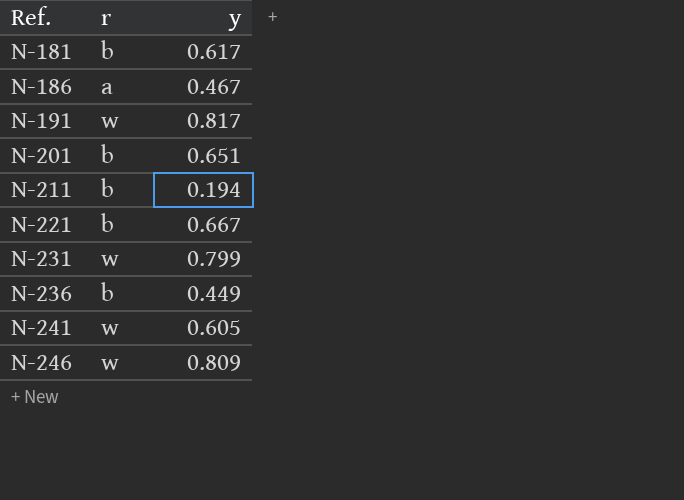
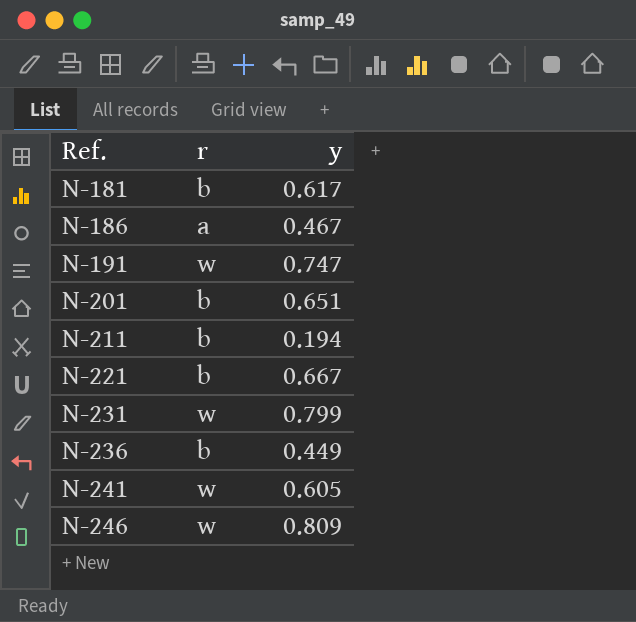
N-191 | y: 0.817 -> 0.747

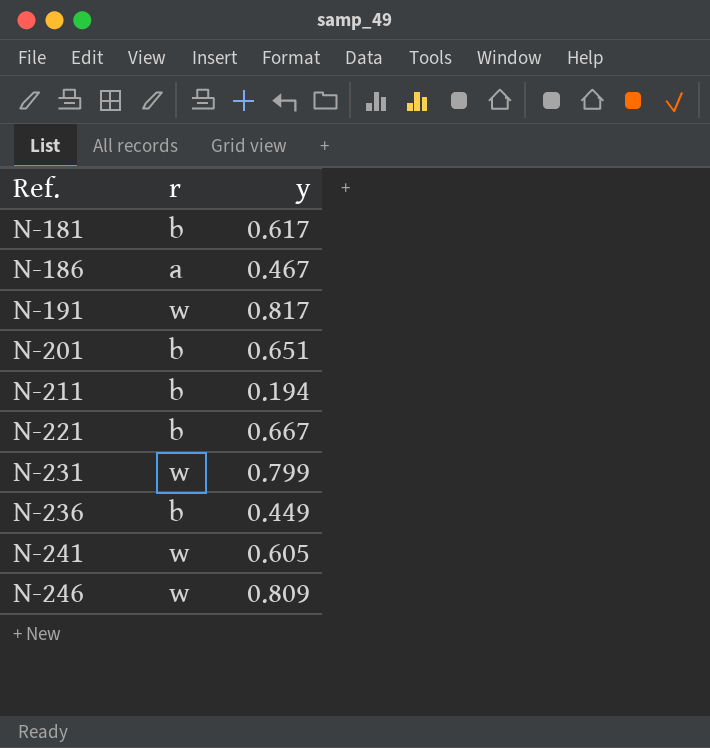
N-191 | y: 0.747 -> 0.817

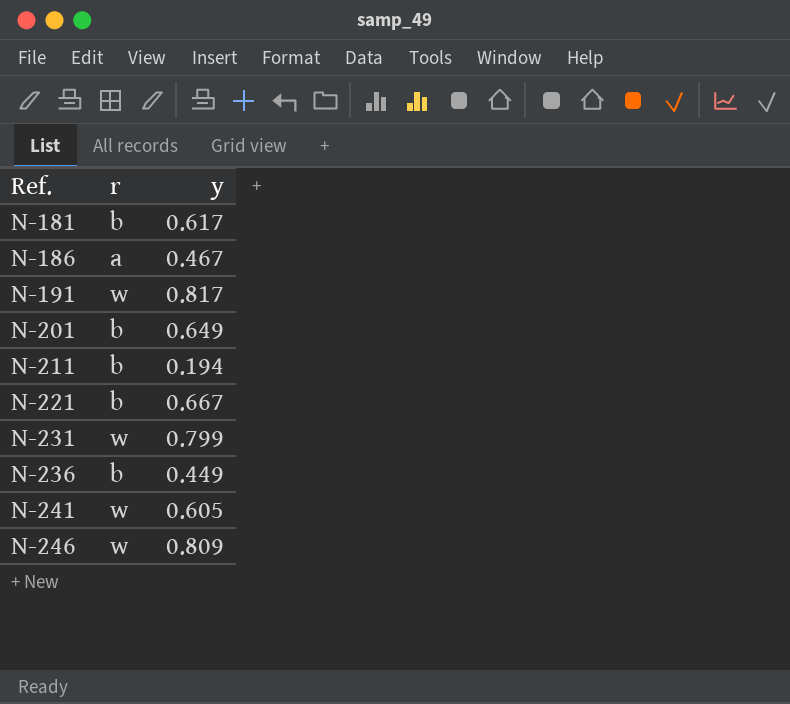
N-201 | y: 0.651 -> 0.649

